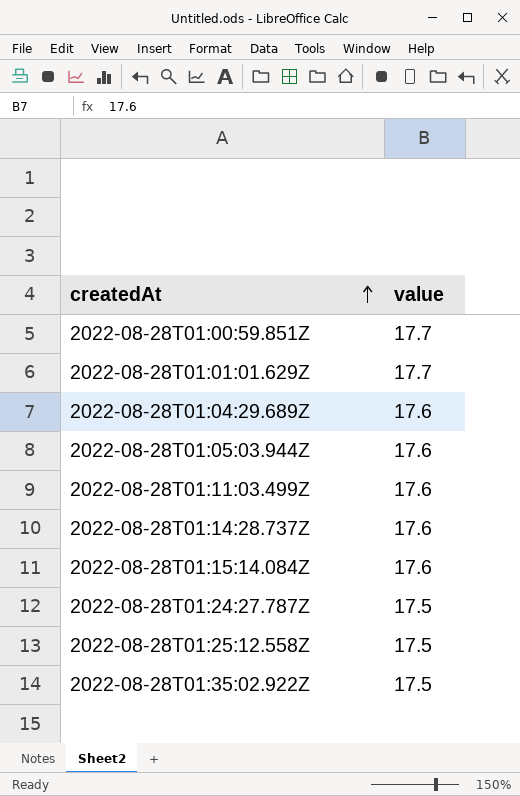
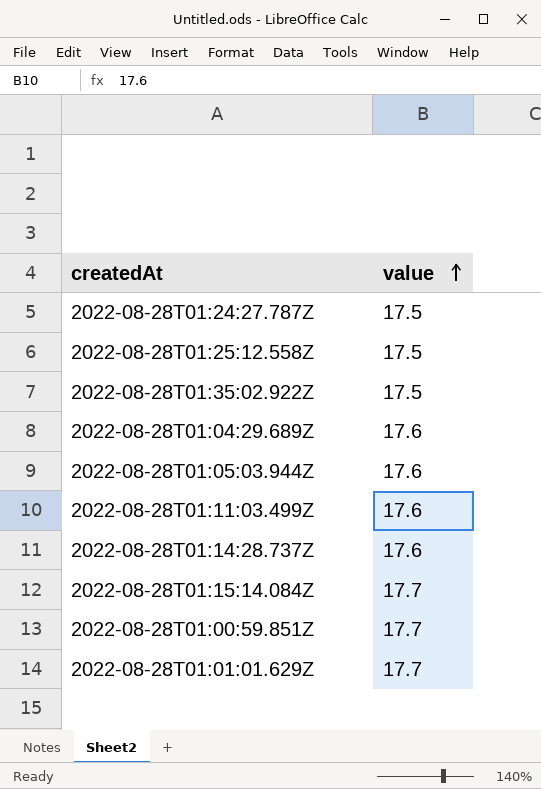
row order: createdAt ascending -> value ascending
2022-08-28T01:15:14.084Z | value: 17.6 -> 17.7

